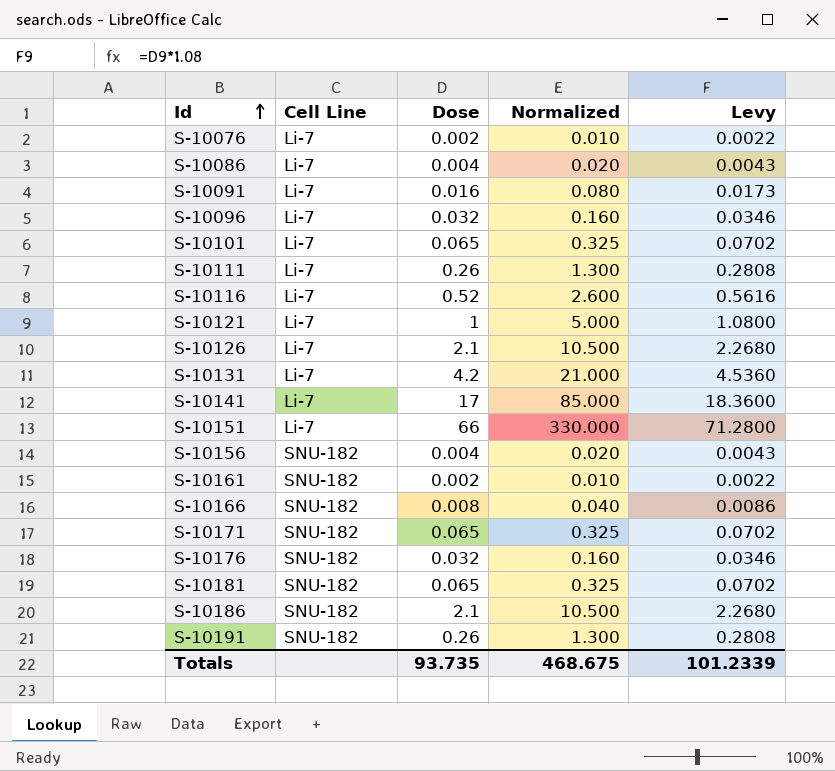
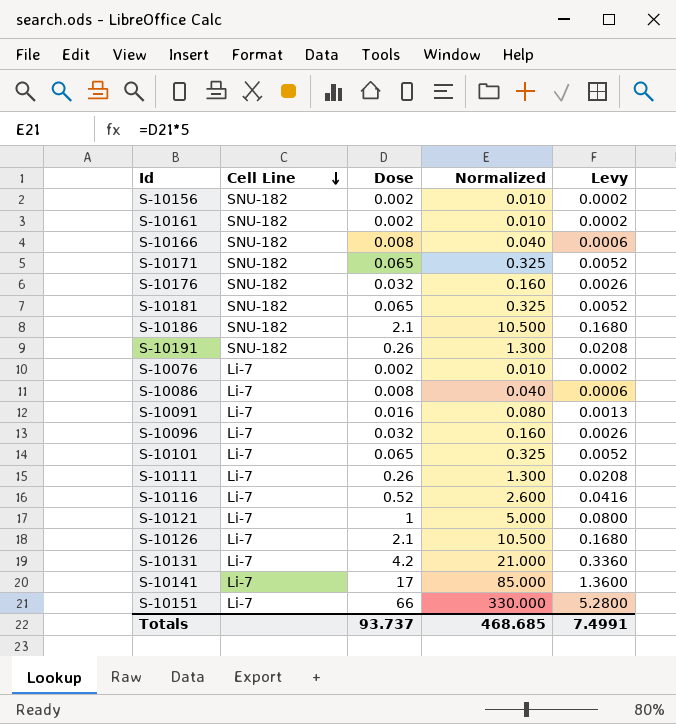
row order: Id ascending -> Cell Line descending
column Levy | formula: [Dose] * 1.08 -> [Dose] * 0.08
S-10156 | Dose: 0.004 -> 0.002
S-10156 | Normalized: 0.020 -> 0.010
S-10086 | Dose: 0.004 -> 0.008
S-10086 | Normalized: 0.020 -> 0.040
Totals | Dose: 93.735 -> 93.737
Totals | Normalized: 468.675 -> 468.685
Totals | Levy: 101.2339 -> 7.4991

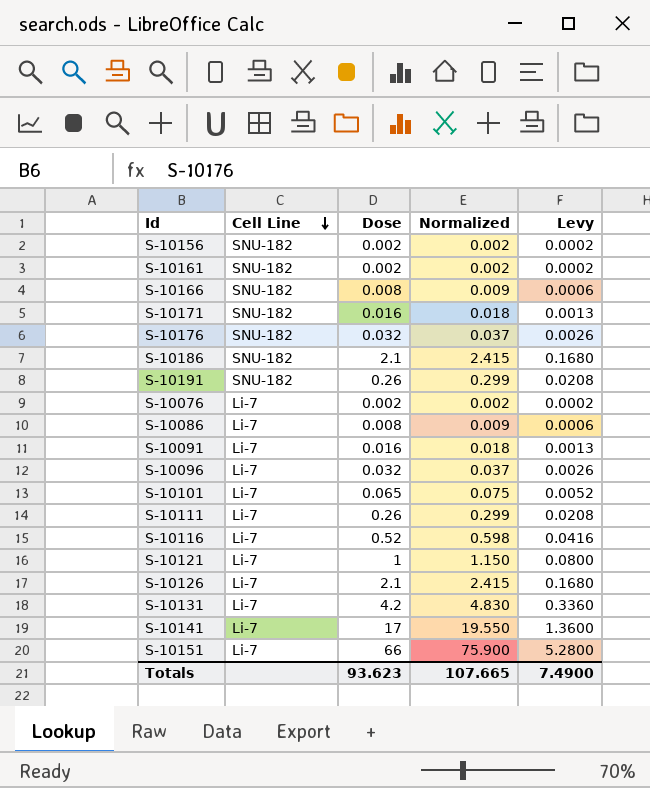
column Normalized | formula: [Dose] * 5 -> [Dose] * 1.15
row S-10181: SNU-182 | 0.065 | 0.325 | 0.0052 -> none
S-10171 | Dose: 0.065 -> 0.016
S-10171 | Levy: 0.0052 -> 0.0013
Totals | Dose: 93.737 -> 93.623
Totals | Normalized: 468.685 -> 107.665
Totals | Levy: 7.4991 -> 7.4900

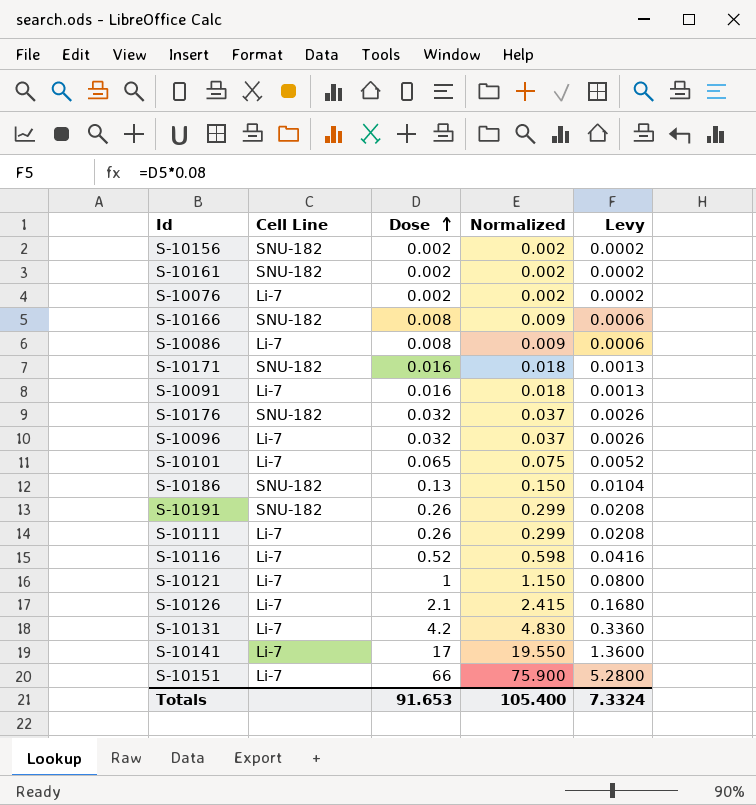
row order: Cell Line descending -> Dose ascending
S-10186 | Dose: 2.1 -> 0.13
S-10186 | Normalized: 2.415 -> 0.150
S-10186 | Levy: 0.1680 -> 0.0104
Totals | Dose: 93.623 -> 91.653
Totals | Normalized: 107.665 -> 105.400
Totals | Levy: 7.4900 -> 7.3324

